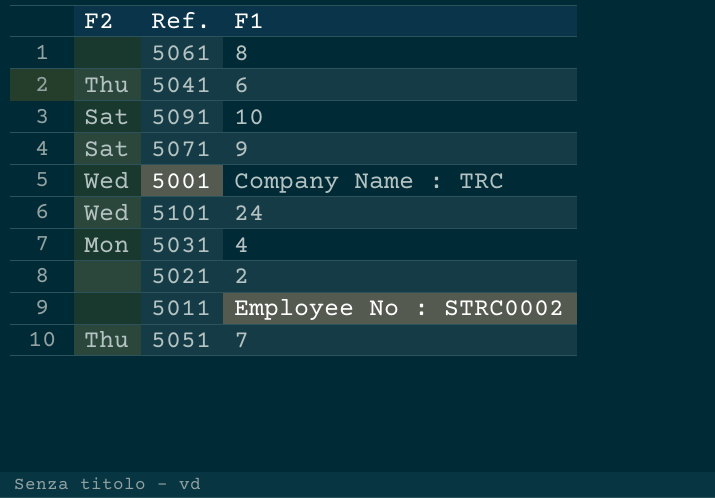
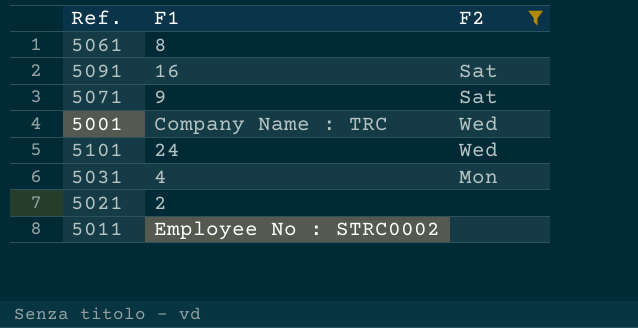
filter: none -> F2 != Thu
column F2 | position: 1 -> 3
5091 | F1: 10 -> 16

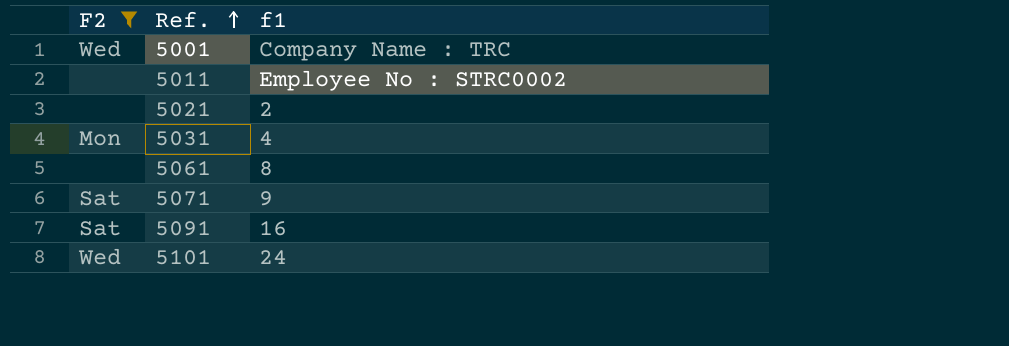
row order: none -> Ref. ascending
column F2 | position: 3 -> 1
column name: F1 -> f1

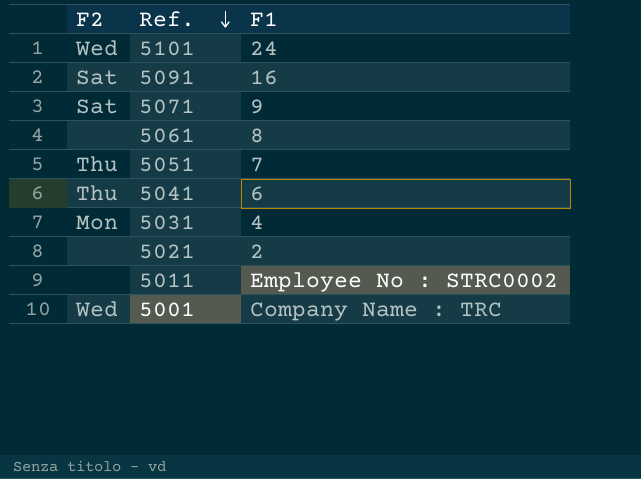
filter: F2 != Thu -> none
row order: Ref. ascending -> Ref. descending
column name: f1 -> F1

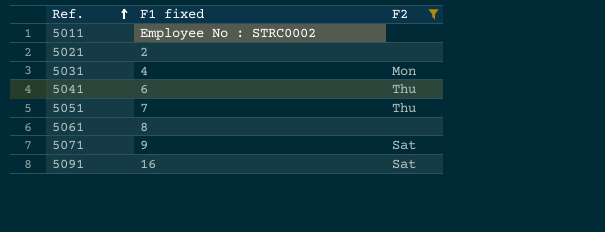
filter: none -> F2 != Wed
row order: Ref. descending -> Ref. ascending
column name: F1 -> F1 fixed
column F2 | position: 1 -> 3

